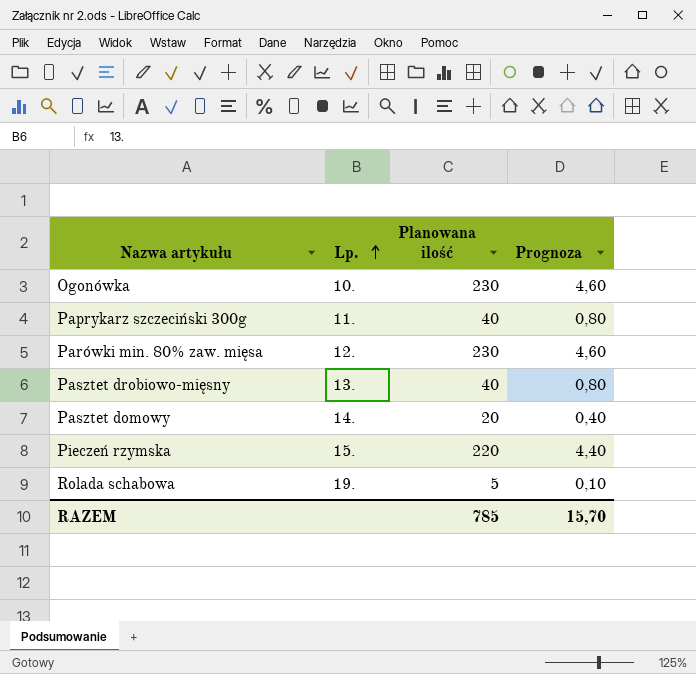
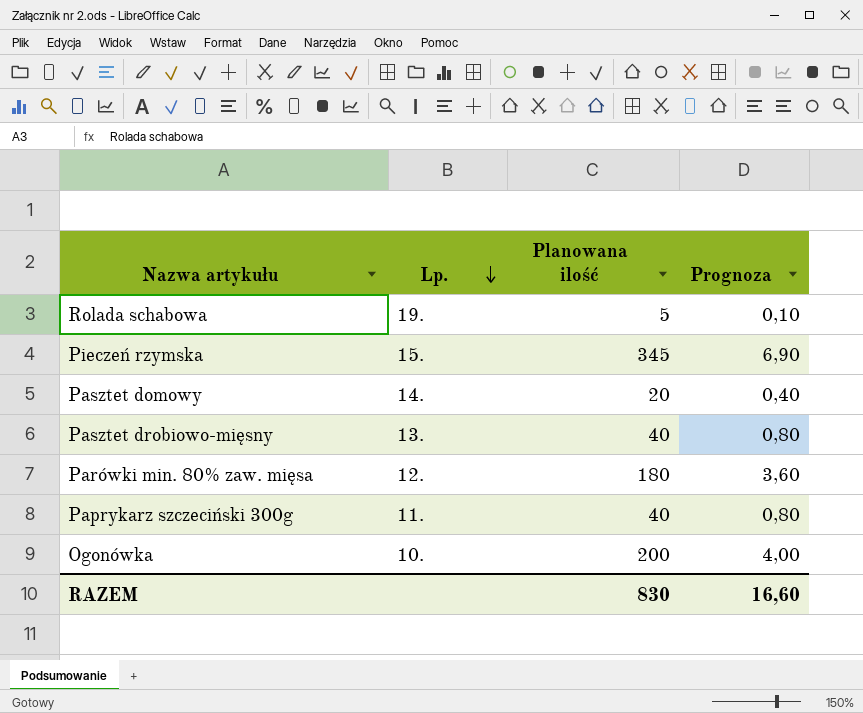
row order: Lp. ascending -> Lp. descending
Pieczeń rzymska | Planowana ilość: 220 -> 345
Pieczeń rzymska | Prognoza: 4,40 -> 6,90
Parówki min. 80% zaw. mięsa | Planowana ilość: 230 -> 180
Parówki min. 80% zaw. mięsa | Prognoza: 4,60 -> 3,60
Ogonówka | Planowana ilość: 230 -> 200
Ogonówka | Prognoza: 4,60 -> 4,00
RAZEM | Planowana ilość: 785 -> 830
RAZEM | Prognoza: 15,70 -> 16,60

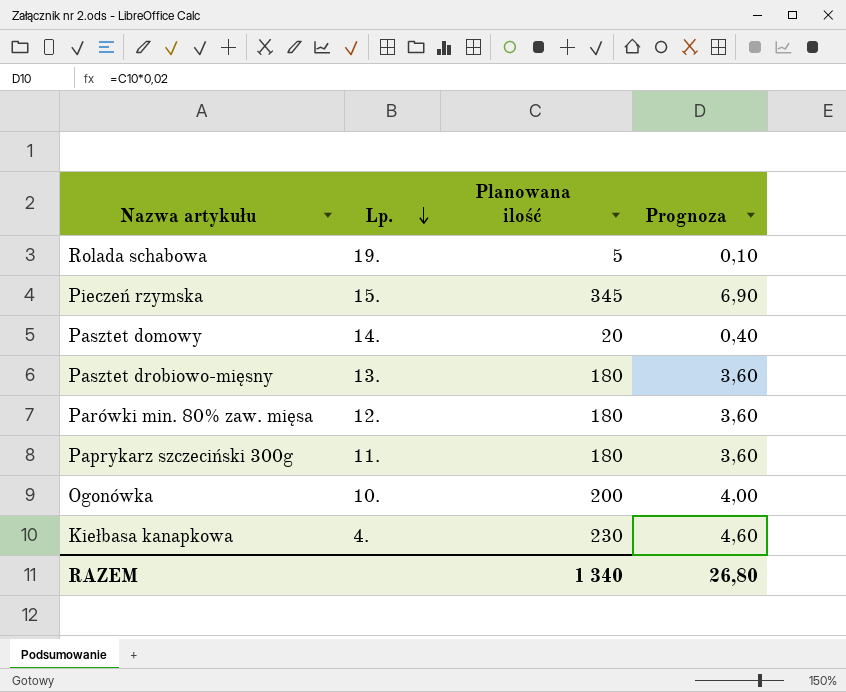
Pasztet drobiowo-mięsny | Planowana ilość: 40 -> 180
Pasztet drobiowo-mięsny | Prognoza: 0,80 -> 3,60
Paprykarz szczeciński 300g | Planowana ilość: 40 -> 180
Paprykarz szczeciński 300g | Prognoza: 0,80 -> 3,60
row Kiełbasa kanapkowa: none -> 4. | 230 | 4,60
RAZEM | Planowana ilość: 830 -> 1 340
RAZEM | Prognoza: 16,60 -> 26,80

